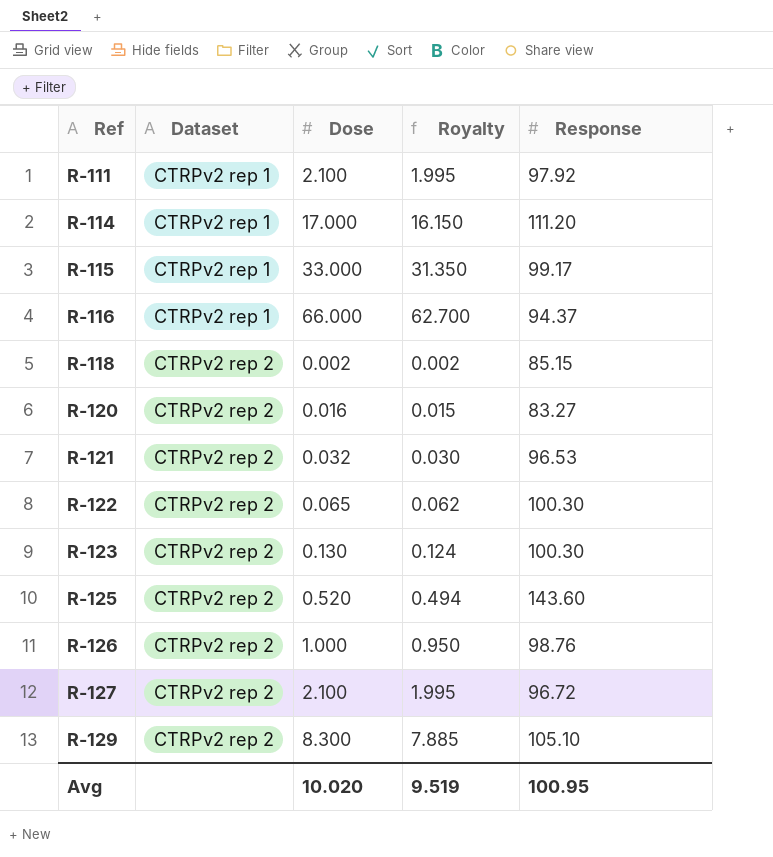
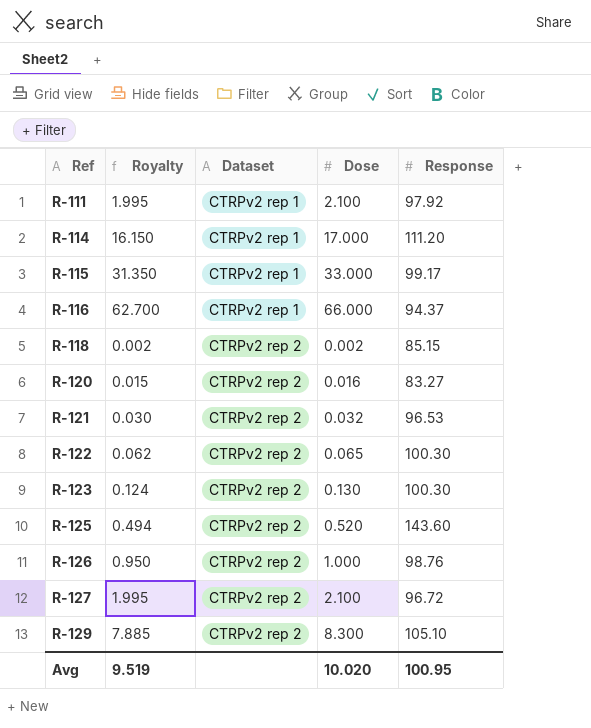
column Royalty | position: 4 -> 2

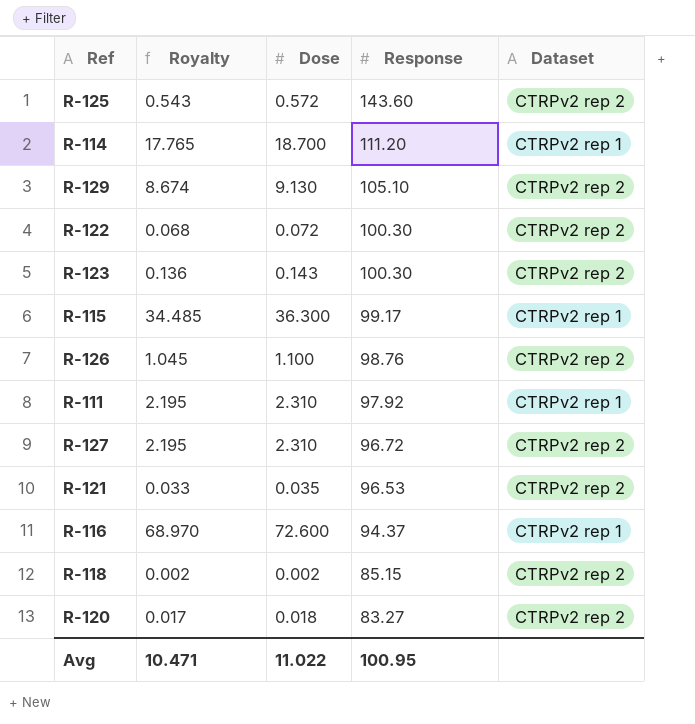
row order: Ref ascending -> Response descending
column Dataset | position: 3 -> 5
R-125 | Royalty: 0.494 -> 0.543
R-125 | Dose: 0.520 -> 0.572
R-114 | Royalty: 16.150 -> 17.765
R-114 | Dose: 17.000 -> 18.700
R-129 | Royalty: 7.885 -> 8.674
R-129 | Dose: 8.300 -> 9.130
R-122 | Royalty: 0.062 -> 0.068
R-122 | Dose: 0.065 -> 0.072
R-123 | Royalty: 0.124 -> 0.136
R-123 | Dose: 0.130 -> 0.143
R-115 | Royalty: 31.350 -> 34.485
R-115 | Dose: 33.000 -> 36.300
R-126 | Royalty: 0.950 -> 1.045
R-126 | Dose: 1.000 -> 1.100
R-111 | Royalty: 1.995 -> 2.195
R-111 | Dose: 2.100 -> 2.310
R-127 | Royalty: 1.995 -> 2.195
R-127 | Dose: 2.100 -> 2.310
R-121 | Royalty: 0.030 -> 0.033
R-121 | Dose: 0.032 -> 0.035
R-116 | Royalty: 62.700 -> 68.970
R-116 | Dose: 66.000 -> 72.600
R-120 | Royalty: 0.015 -> 0.017
R-120 | Dose: 0.016 -> 0.018
Avg | Royalty: 9.519 -> 10.471
Avg | Dose: 10.020 -> 11.022

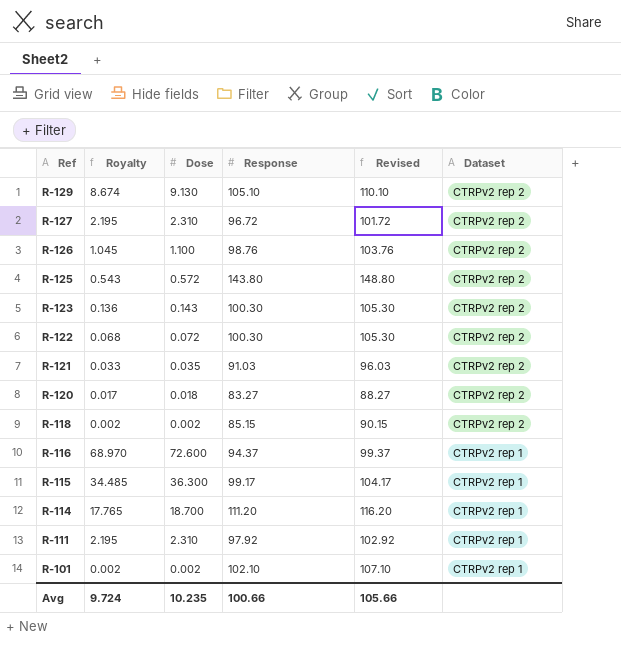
row order: Response descending -> Ref descending
column Revised | formula: none -> [Response] + 5
R-125 | Response: 143.60 -> 143.80
R-121 | Response: 96.53 -> 91.03
row R-101: none -> 0.002 | 0.002 | 102.10 | 107.10 | CTRPv2 rep 1
Avg | Royalty: 10.471 -> 9.724
Avg | Dose: 11.022 -> 10.235
Avg | Response: 100.95 -> 100.66

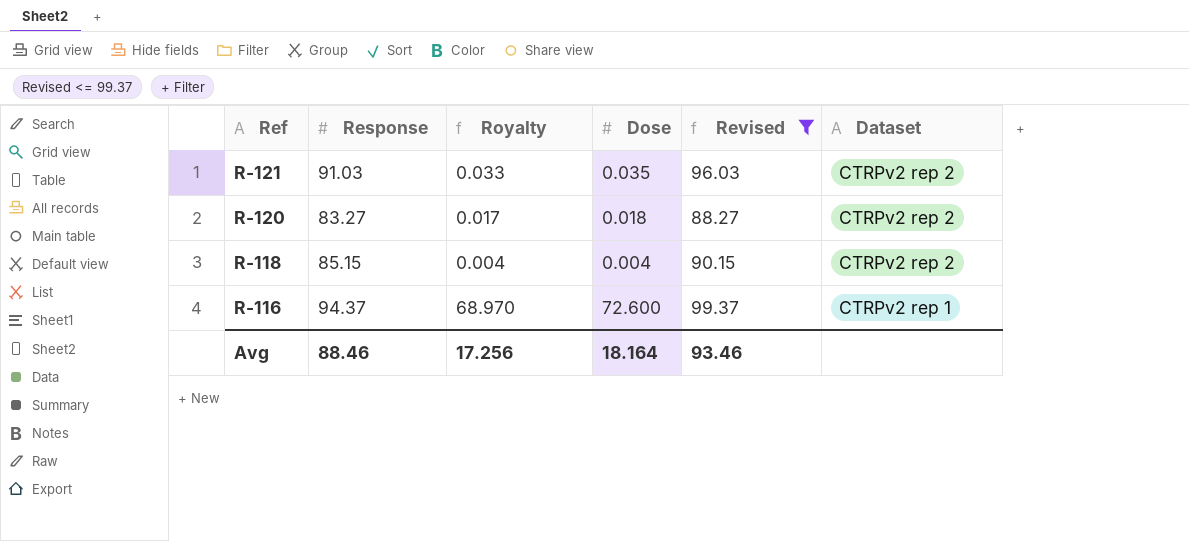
filter: none -> Revised <= 99.37
column Response | position: 4 -> 2
R-118 | Royalty: 0.002 -> 0.004
R-118 | Dose: 0.002 -> 0.004
Avg | Response: 100.66 -> 88.46
Avg | Royalty: 9.724 -> 17.256
Avg | Dose: 10.235 -> 18.164
Avg | Revised: 105.66 -> 93.46

